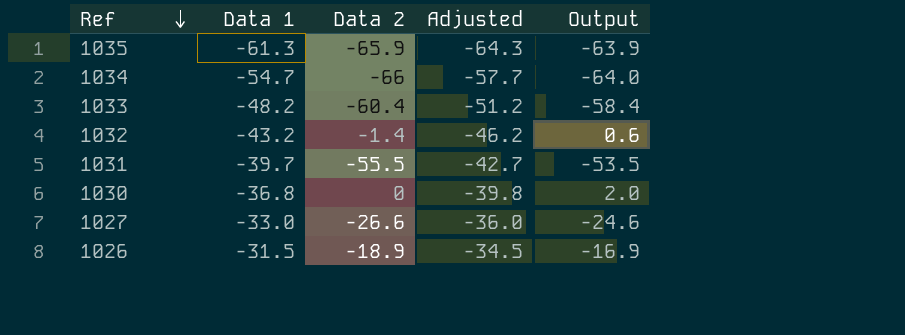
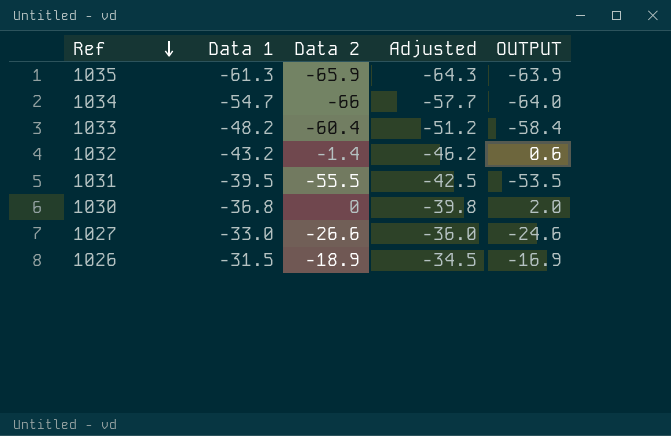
column name: Output -> OUTPUT
1031 | Data 1: -39.7 -> -39.5
1031 | Adjusted: -42.7 -> -42.5

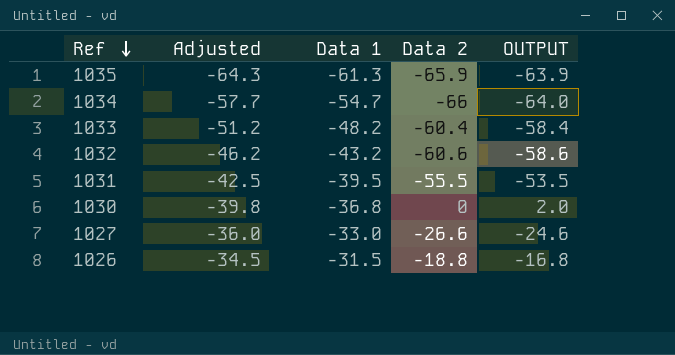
column Adjusted | position: 4 -> 2
1032 | Data 2: -1.4 -> -60.6
1032 | OUTPUT: 0.6 -> -58.6
1026 | Data 2: -18.9 -> -18.8
1026 | OUTPUT: -16.9 -> -16.8

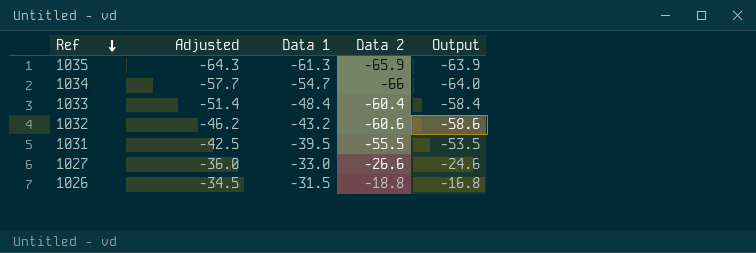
column name: OUTPUT -> Output
row 1030: -39.8 | -36.8 | 0 | 2.0 -> none
1033 | Adjusted: -51.2 -> -51.4
1033 | Data 1: -48.2 -> -48.4

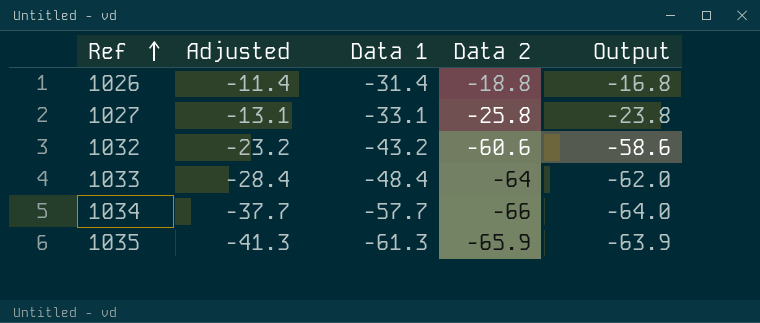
row order: Ref descending -> Ref ascending
column Adjusted | formula: [Data 1] - 3 -> [Data 1] + 20
row 1031: -42.5 | -39.5 | -55.5 | -53.5 -> none
1026 | Data 1: -31.5 -> -31.4
1027 | Data 1: -33.0 -> -33.1
1027 | Data 2: -26.6 -> -25.8
1027 | Output: -24.6 -> -23.8
1033 | Data 2: -60.4 -> -64
1033 | Output: -58.4 -> -62.0
1034 | Data 1: -54.7 -> -57.7

